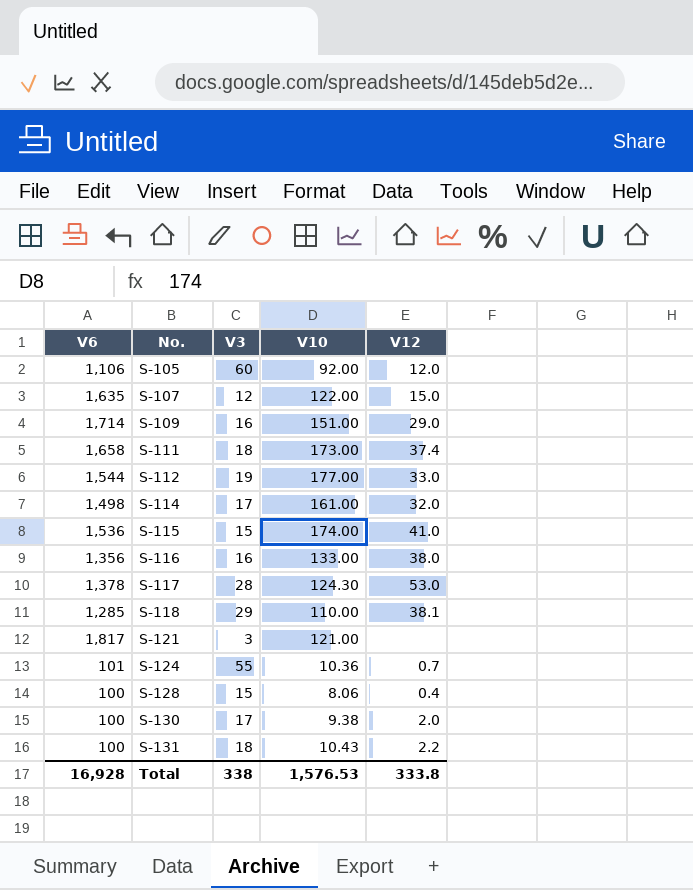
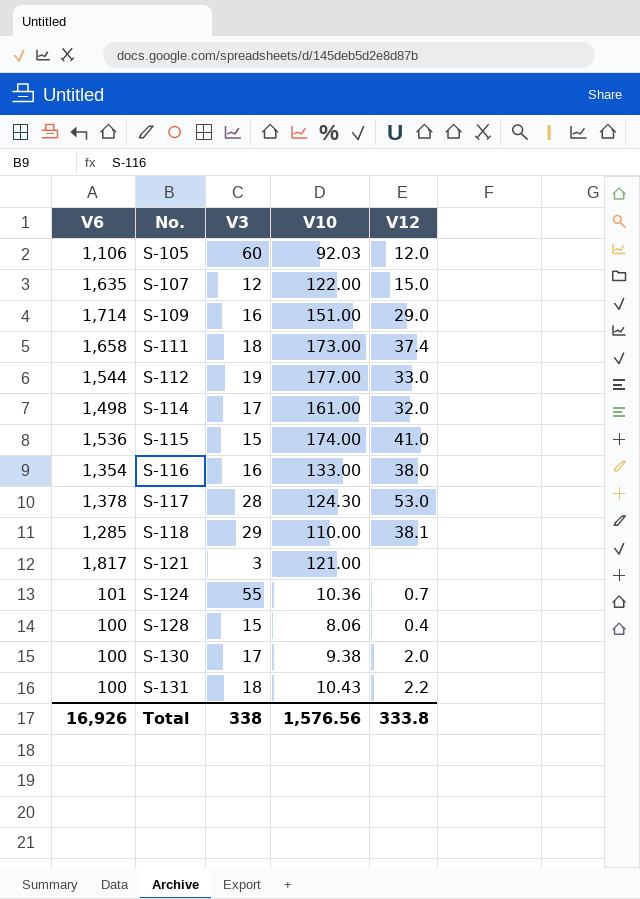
S-105 | V10: 92.00 -> 92.03
S-116 | V6: 1,356 -> 1,354
Total | V6: 16,928 -> 16,926
Total | V10: 1,576.53 -> 1,576.56

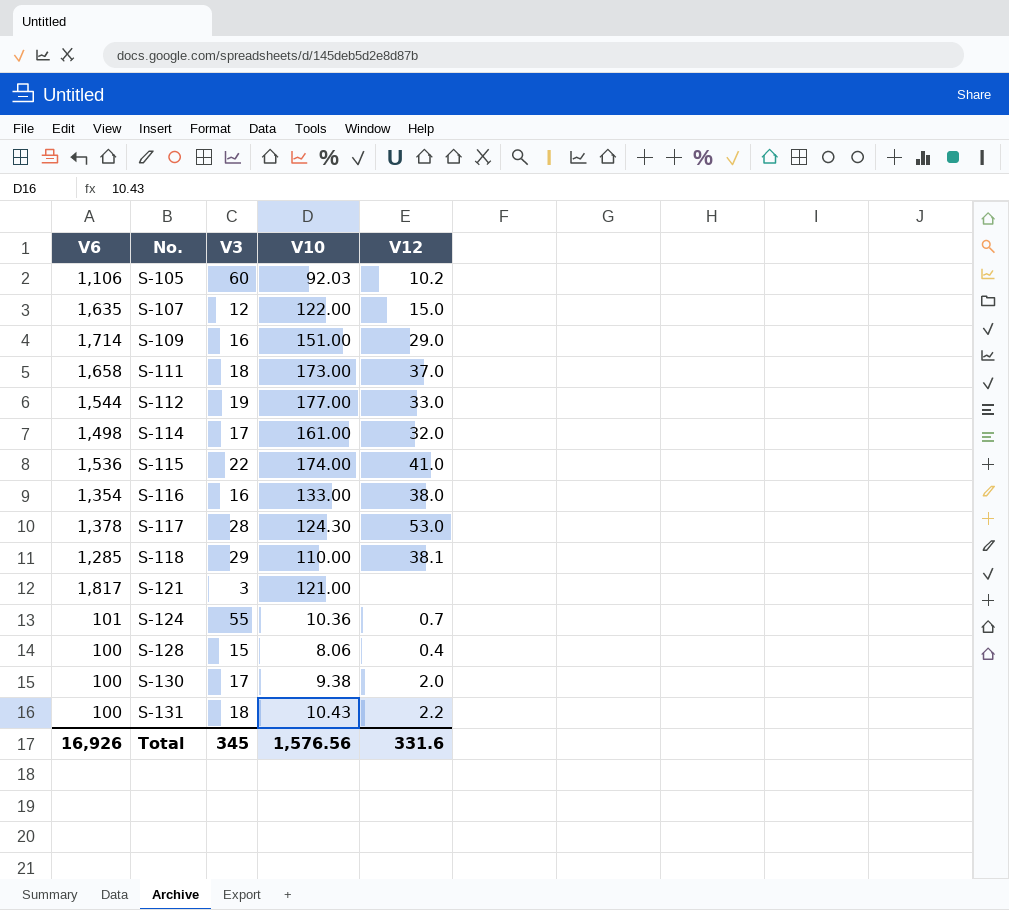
S-105 | V12: 12.0 -> 10.2
S-111 | V12: 37.4 -> 37.0
S-115 | V3: 15 -> 22
Total | V3: 338 -> 345
Total | V12: 333.8 -> 331.6

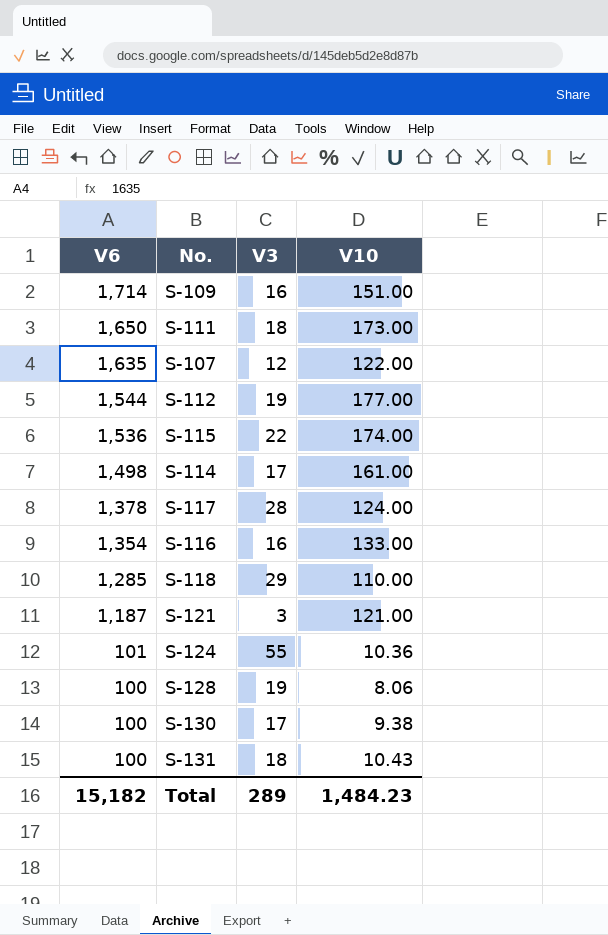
row order: No. ascending -> V6 descending
column V12 | position: 5 -> none
row S-105: 1,106 | 60 | 92.03 | 10.2 -> none
S-111 | V6: 1,658 -> 1,650
S-117 | V10: 124.30 -> 124.00
S-121 | V6: 1,817 -> 1,187
S-128 | V3: 15 -> 19
Total | V6: 16,926 -> 15,182
Total | V3: 345 -> 289
Total | V10: 1,576.56 -> 1,484.23

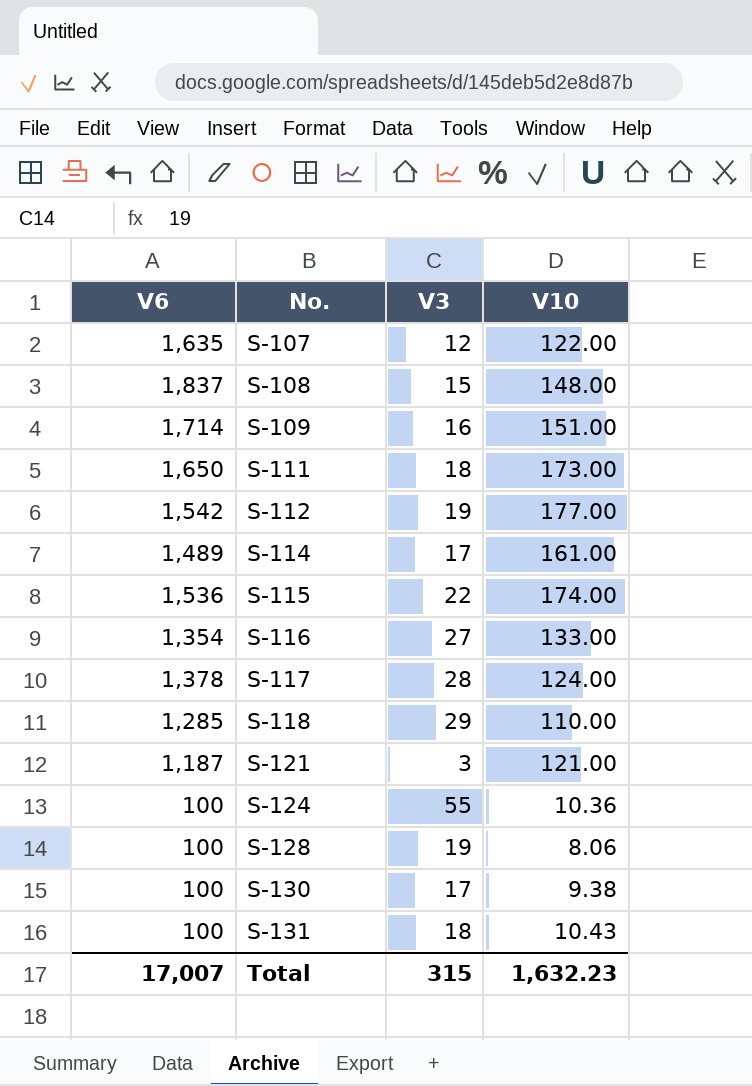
row order: V6 descending -> No. ascending
row S-108: none -> 1,837 | 15 | 148.00
S-112 | V6: 1,544 -> 1,542
S-114 | V6: 1,498 -> 1,489
S-116 | V3: 16 -> 27
S-124 | V6: 101 -> 100
Total | V6: 15,182 -> 17,007
Total | V3: 289 -> 315
Total | V10: 1,484.23 -> 1,632.23

